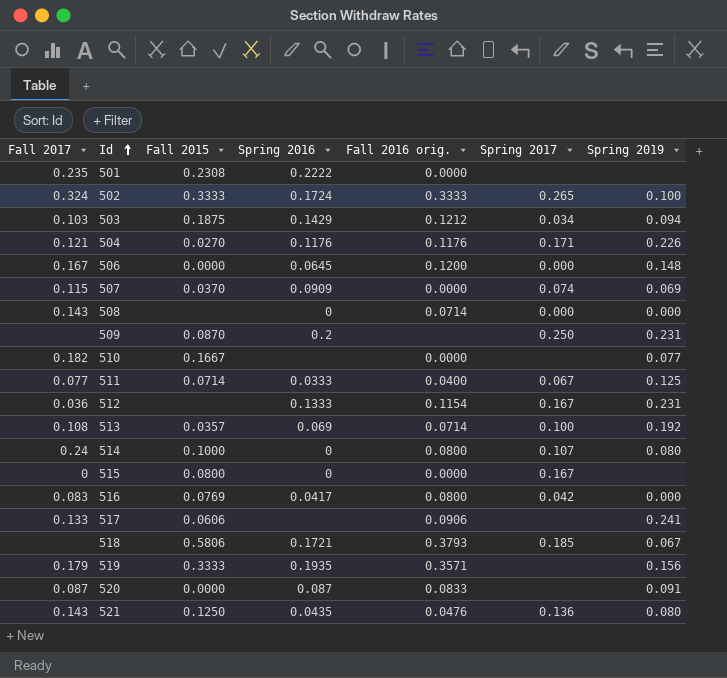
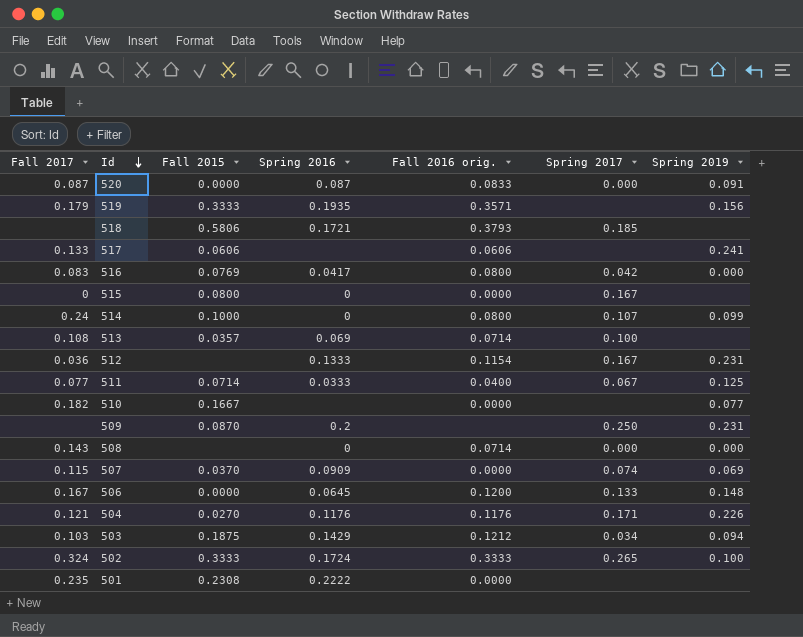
row order: Id ascending -> Id descending
row 521: 0.143 | 0.1250 | 0.0435 | 0.0476 | 0.136 | 0.080 -> none
520 | Spring 2017: none -> 0.000
518 | Spring 2019: 0.067 -> none
517 | Fall 2016 orig.: 0.0906 -> 0.0606
514 | Spring 2019: 0.080 -> 0.099
513 | Spring 2019: 0.192 -> none
506 | Spring 2017: 0.000 -> 0.133

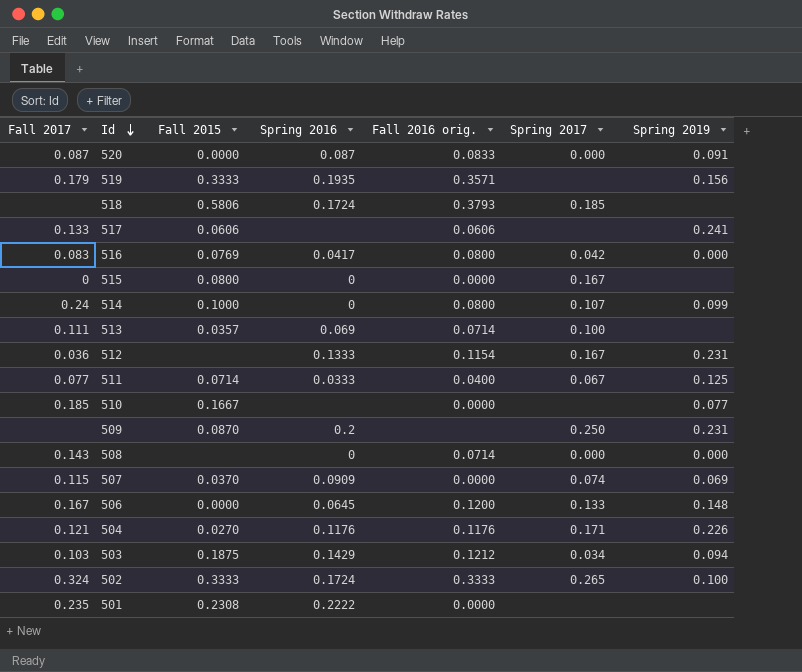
518 | Spring 2016: 0.1721 -> 0.1724
513 | Fall 2017: 0.108 -> 0.111
510 | Fall 2017: 0.182 -> 0.185

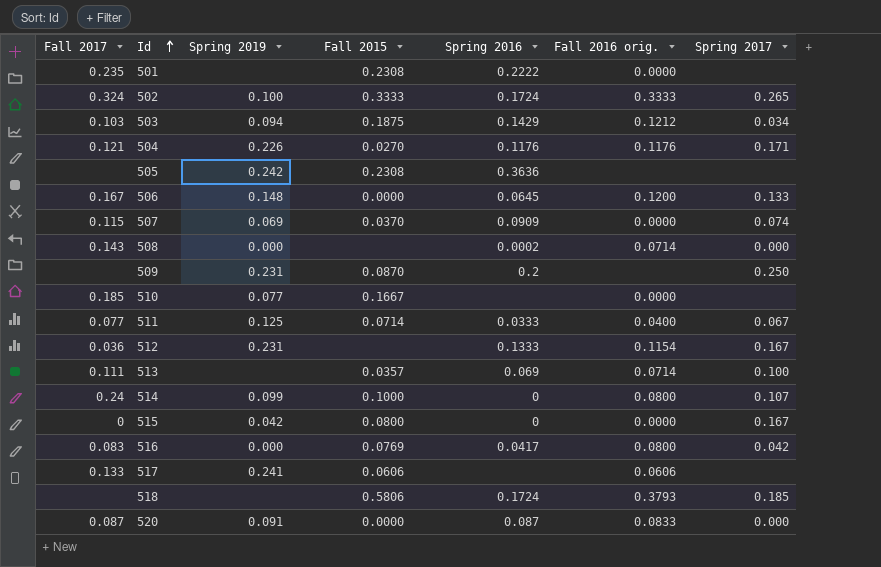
row order: Id descending -> Id ascending
column Spring 2019 | position: 7 -> 3
row 519: 0.179 | 0.3333 | 0.1935 | 0.3571 | none | 0.156 -> none
row 505: none -> none | 0.242 | 0.2308 | 0.3636 | none | none
508 | Spring 2016: 0 -> 0.0002
515 | Spring 2019: none -> 0.042

